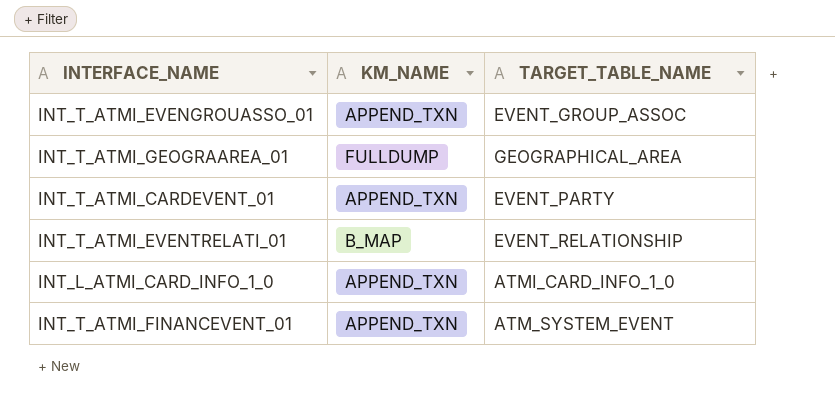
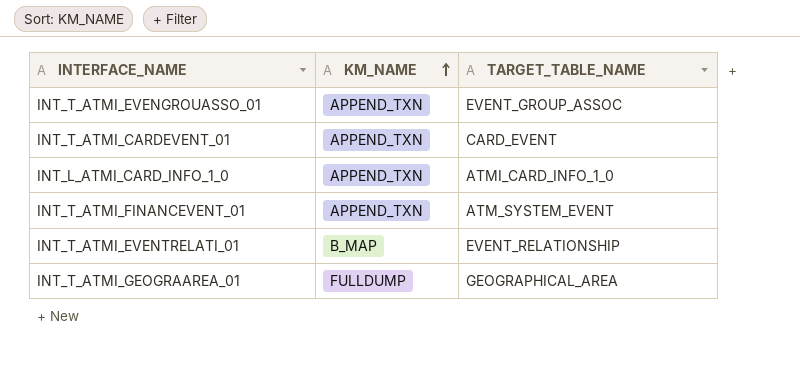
row order: none -> KM_NAME ascending
INT_T_ATMI_CARDEVENT_01 | TARGET_TABLE_NAME: EVENT_PARTY -> CARD_EVENT

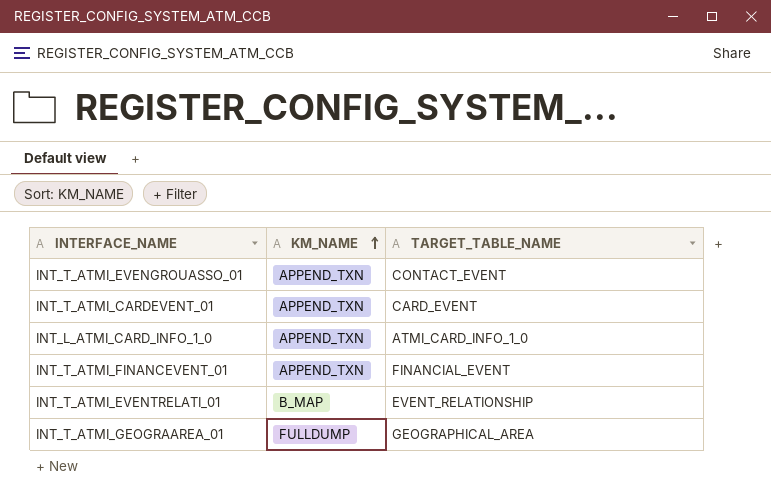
INT_T_ATMI_EVENGROUASSO_01 | TARGET_TABLE_NAME: EVENT_GROUP_ASSOC -> CONTACT_EVENT
INT_T_ATMI_FINANCEVENT_01 | TARGET_TABLE_NAME: ATM_SYSTEM_EVENT -> FINANCIAL_EVENT

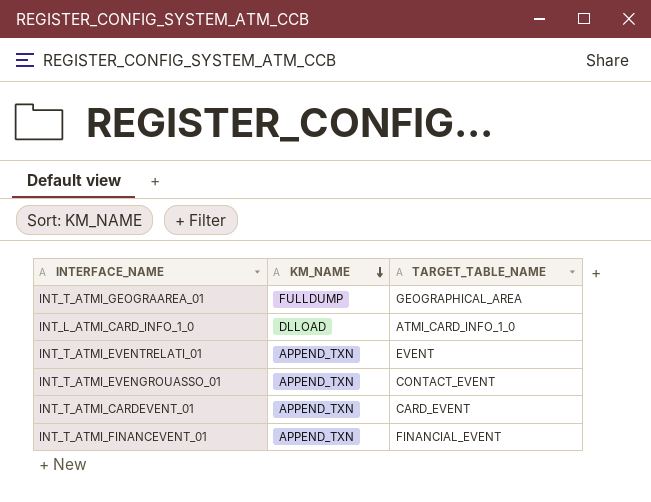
row order: KM_NAME ascending -> KM_NAME descending
INT_L_ATMI_CARD_INFO_1_0 | KM_NAME: APPEND_TXN -> DLLOAD
INT_T_ATMI_EVENTRELATI_01 | KM_NAME: B_MAP -> APPEND_TXN
INT_T_ATMI_EVENTRELATI_01 | TARGET_TABLE_NAME: EVENT_RELATIONSHIP -> EVENT

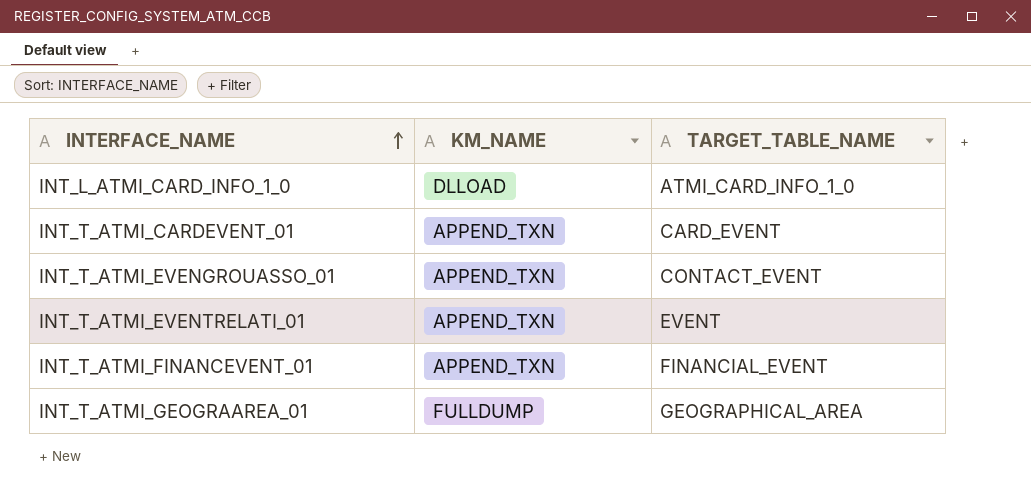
row order: KM_NAME descending -> INTERFACE_NAME ascending

